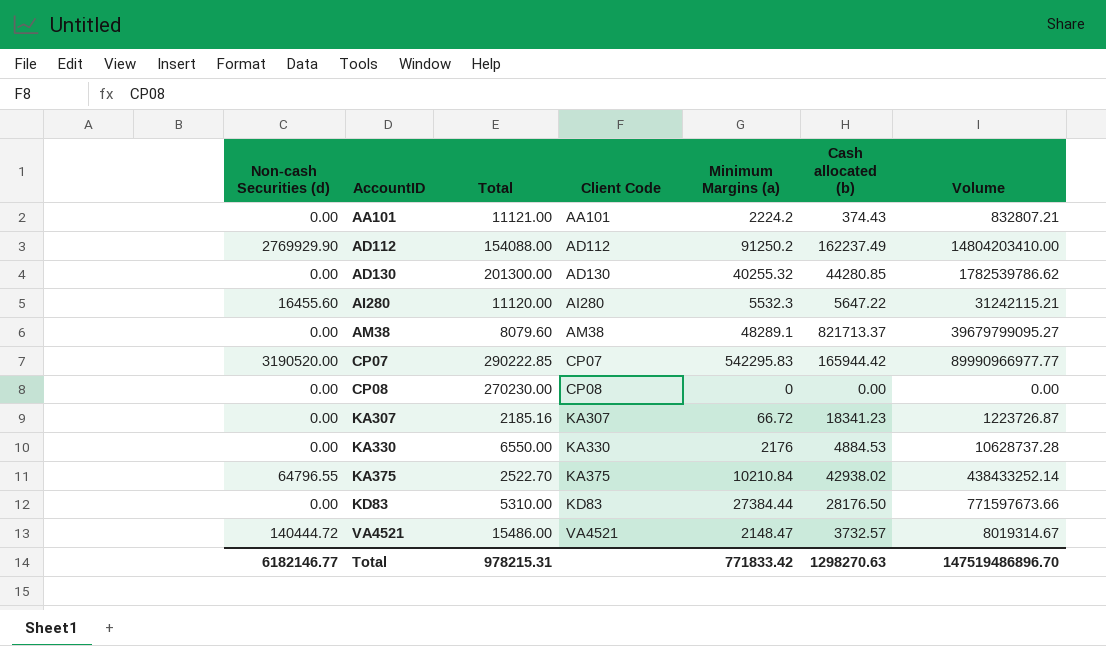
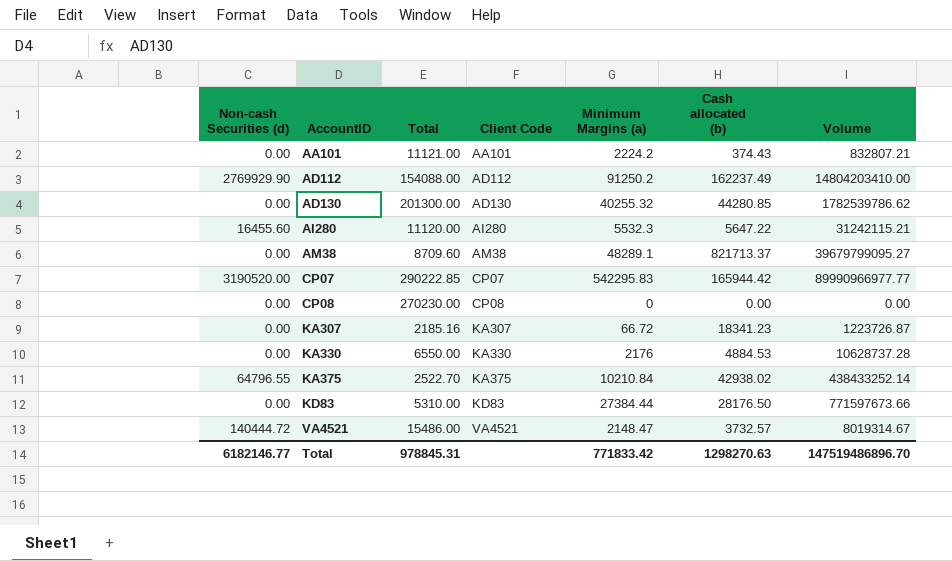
AM38 | Total: 8079.60 -> 8709.60
Total | Total: 978215.31 -> 978845.31

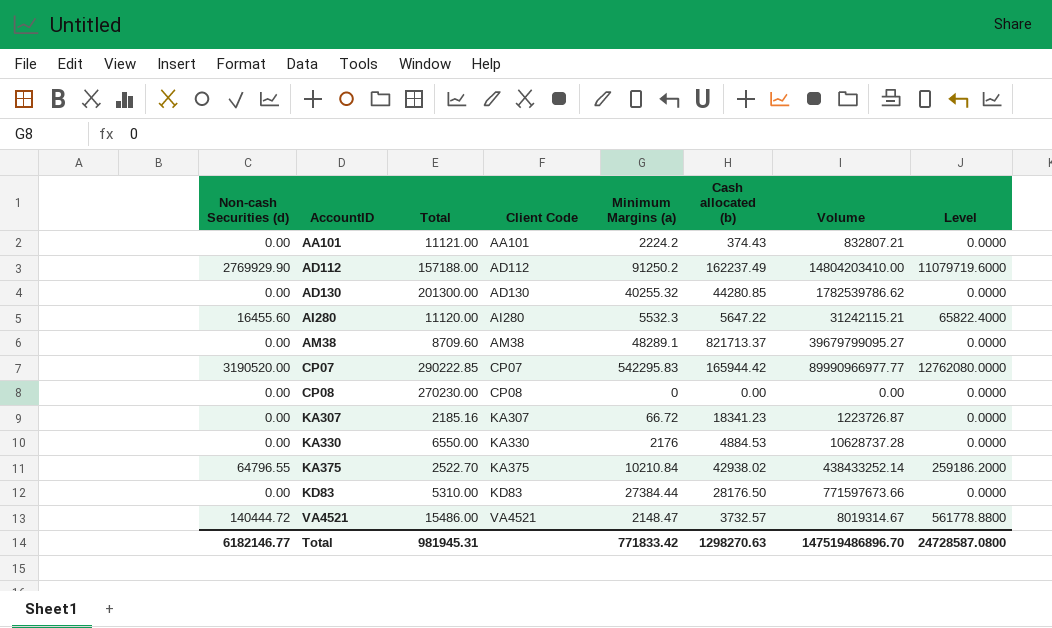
column Level | formula: none -> [Non-cash Securities (d)] * 4
AD112 | Total: 154088.00 -> 157188.00
Total | Total: 978845.31 -> 981945.31

